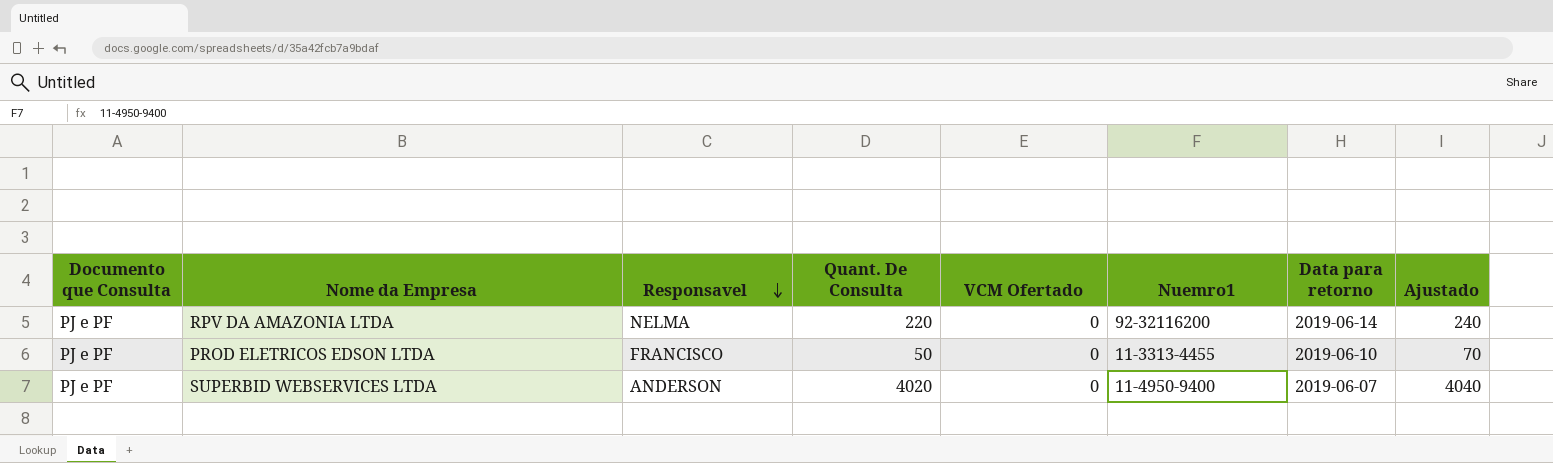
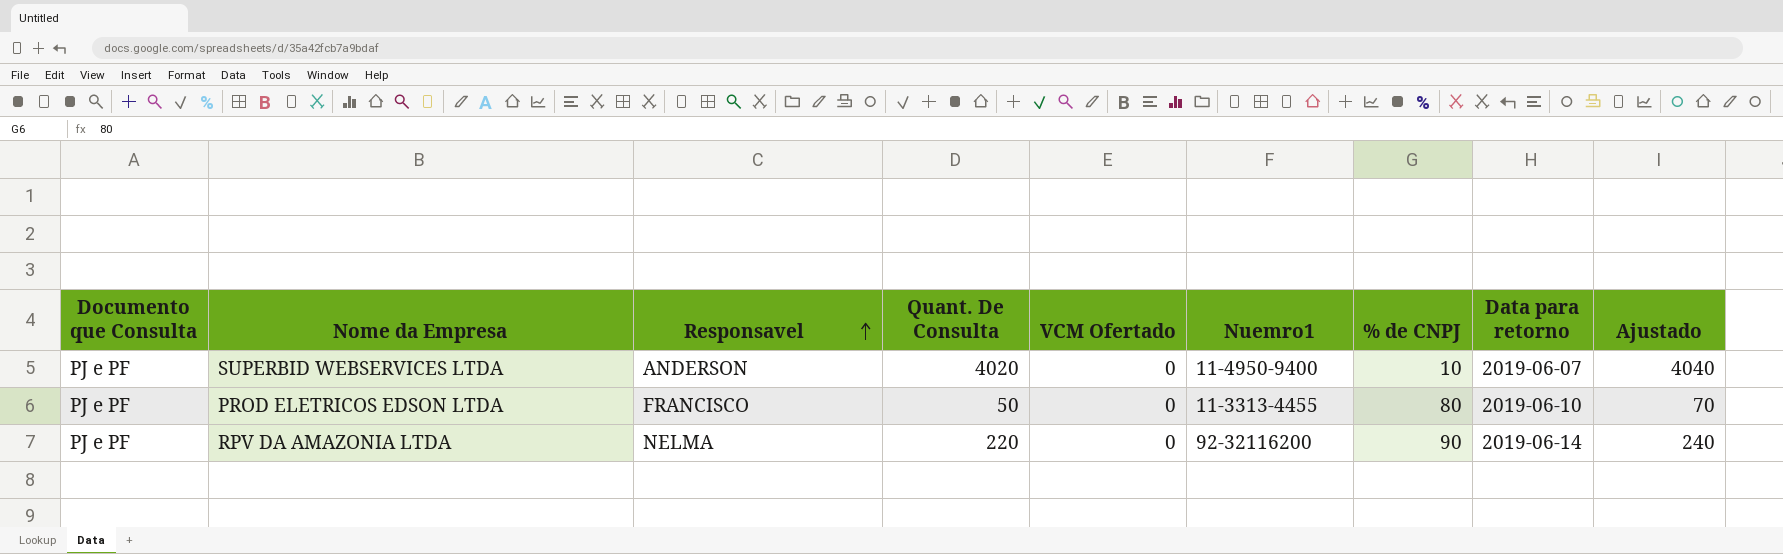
row order: Responsavel descending -> Responsavel ascending
column % de CNPJ | position: none -> 7

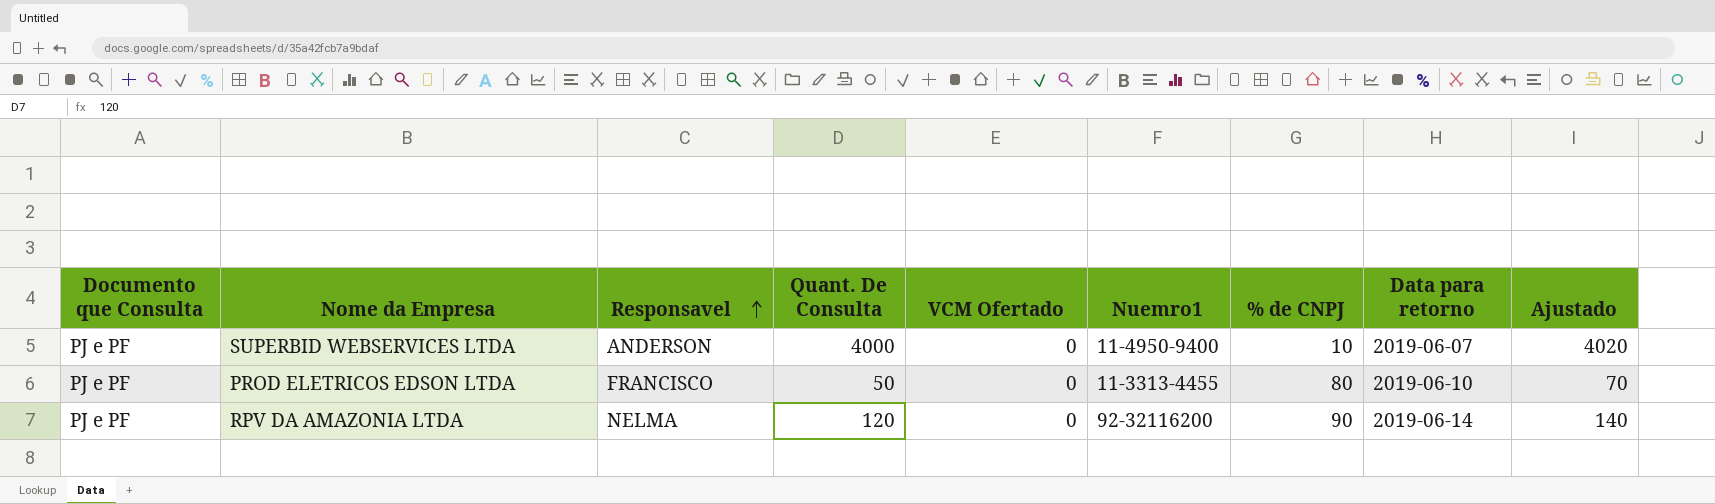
SUPERBID WEBSERVICES LTDA | Quant. De Consulta: 4020 -> 4000
SUPERBID WEBSERVICES LTDA | Ajustado: 4040 -> 4020
RPV DA AMAZONIA LTDA | Quant. De Consulta: 220 -> 120
RPV DA AMAZONIA LTDA | Ajustado: 240 -> 140

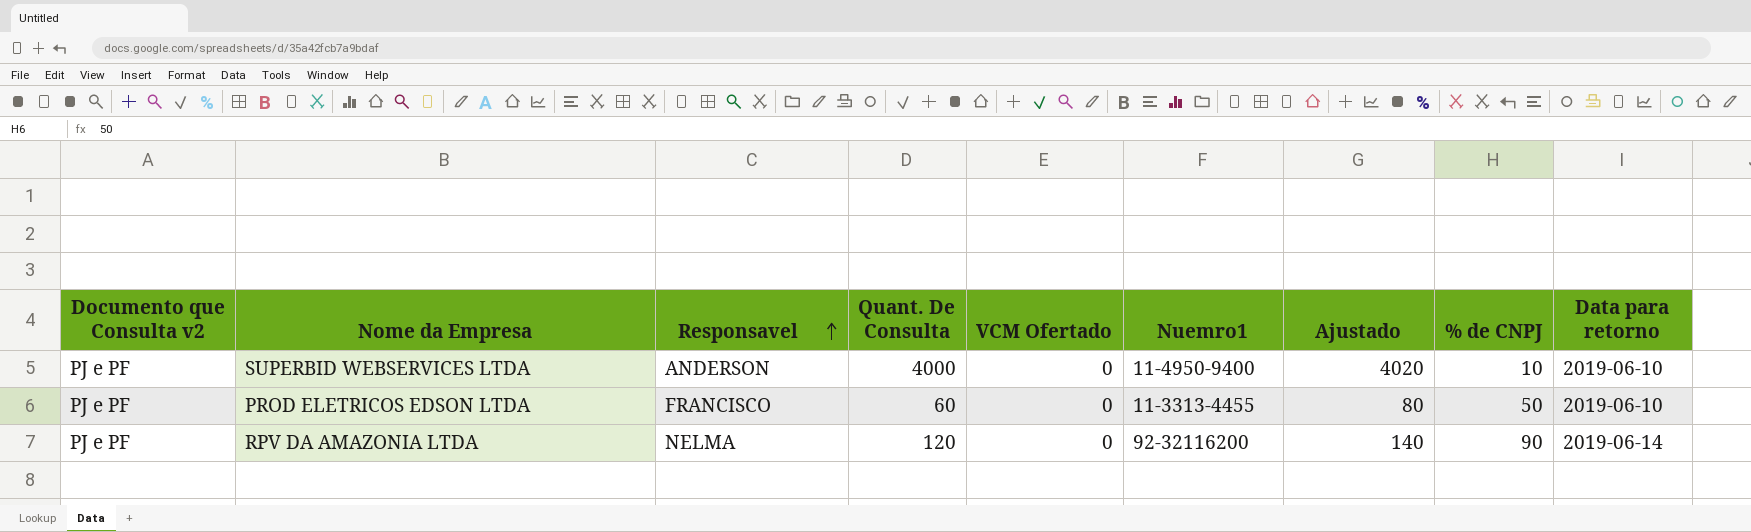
column name: Documento que Consulta -> Documento que Consulta v2
column Ajustado | position: 9 -> 7
SUPERBID WEBSERVICES LTDA | Data para retorno: 2019-06-07 -> 2019-06-10
PROD ELETRICOS EDSON LTDA | Quant. De Consulta: 50 -> 60
PROD ELETRICOS EDSON LTDA | Ajustado: 70 -> 80
PROD ELETRICOS EDSON LTDA | % de CNPJ: 80 -> 50

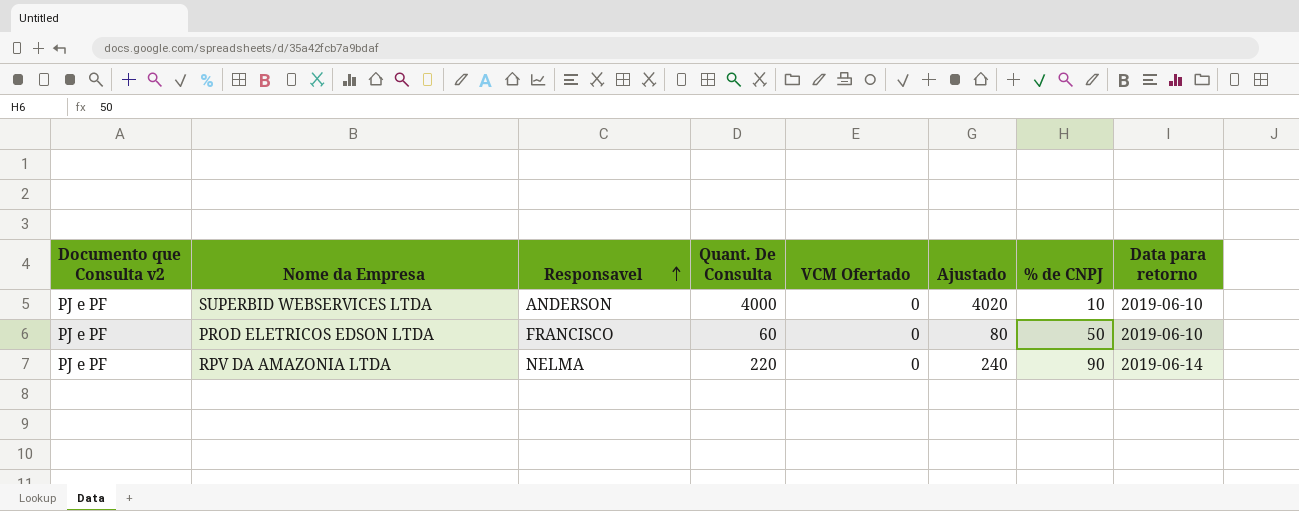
column Nuemro1 | position: 6 -> none
RPV DA AMAZONIA LTDA | Quant. De Consulta: 120 -> 220
RPV DA AMAZONIA LTDA | Ajustado: 140 -> 240

